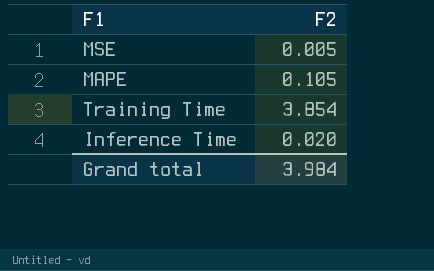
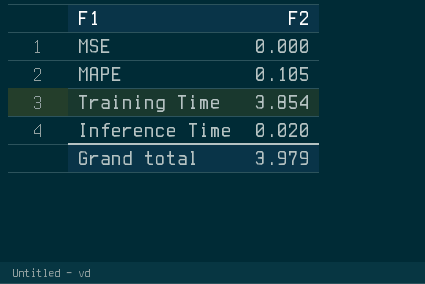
MSE | F2: 0.005 -> 0.000
Grand total | F2: 3.984 -> 3.979

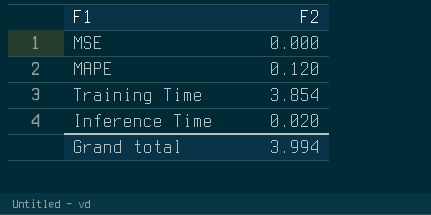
MAPE | F2: 0.105 -> 0.120
Grand total | F2: 3.979 -> 3.994

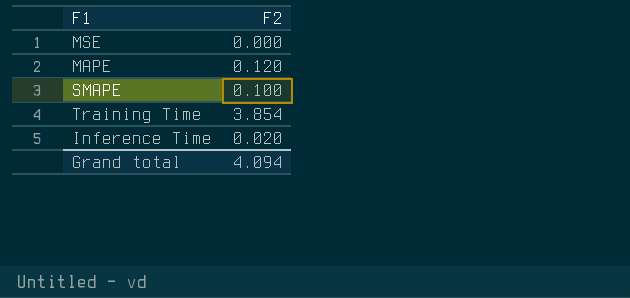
row SMAPE: none -> 0.100
Grand total | F2: 3.994 -> 4.094

